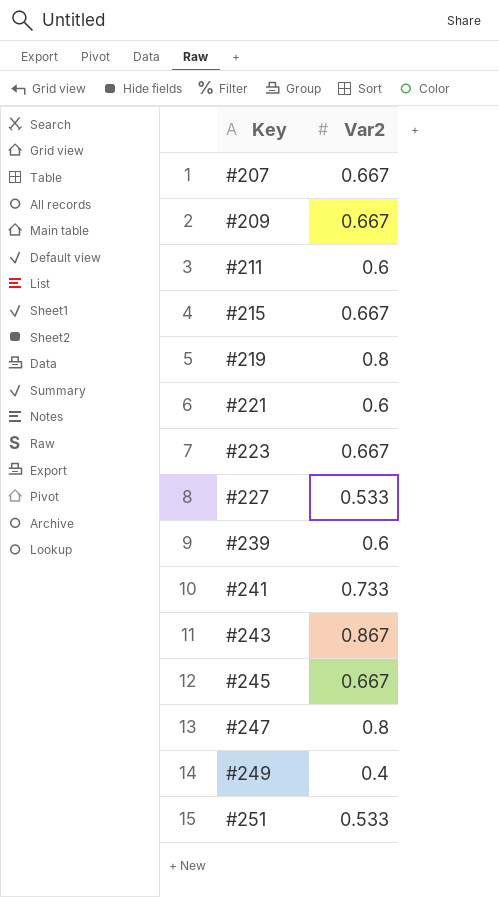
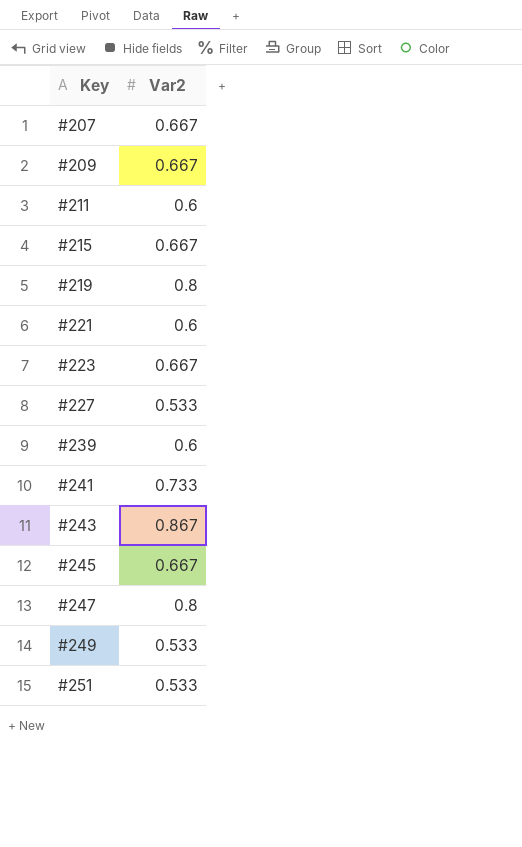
#249 | Var2: 0.4 -> 0.533

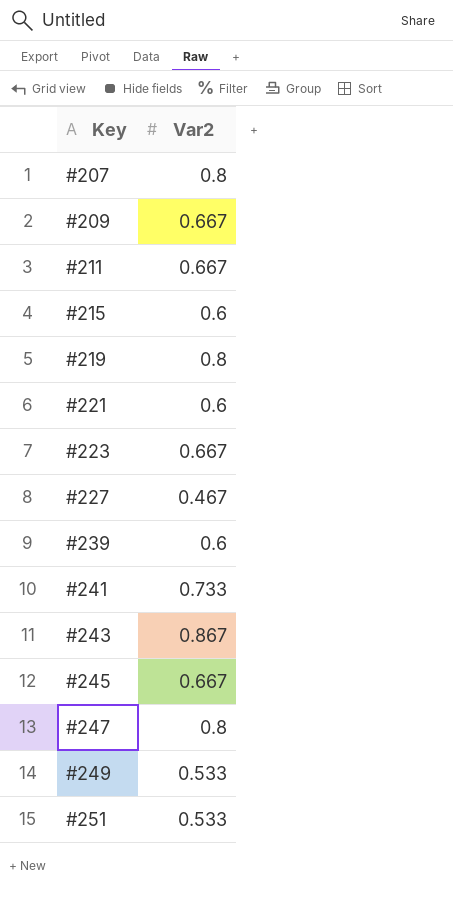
#207 | Var2: 0.667 -> 0.8
#211 | Var2: 0.6 -> 0.667
#215 | Var2: 0.667 -> 0.6
#227 | Var2: 0.533 -> 0.467

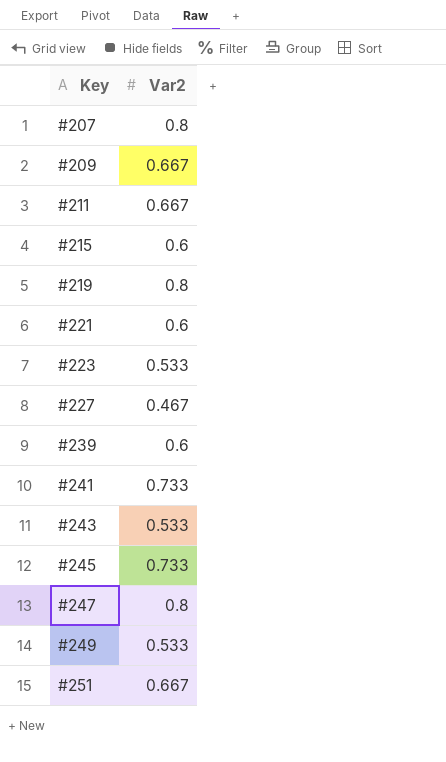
#223 | Var2: 0.667 -> 0.533
#243 | Var2: 0.867 -> 0.533
#245 | Var2: 0.667 -> 0.733
#251 | Var2: 0.533 -> 0.667

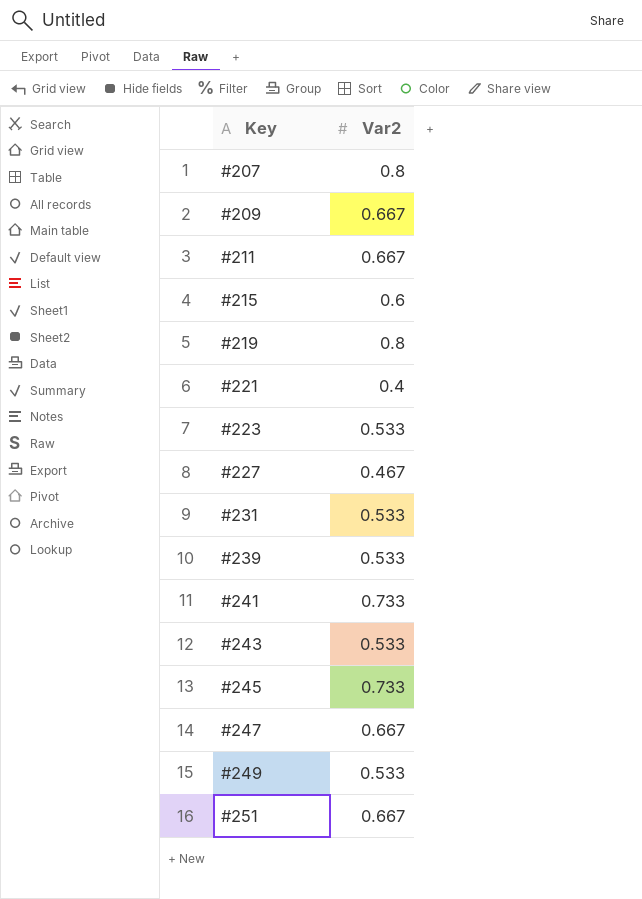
#221 | Var2: 0.6 -> 0.4
row #231: none -> 0.533
#239 | Var2: 0.6 -> 0.533
#247 | Var2: 0.8 -> 0.667

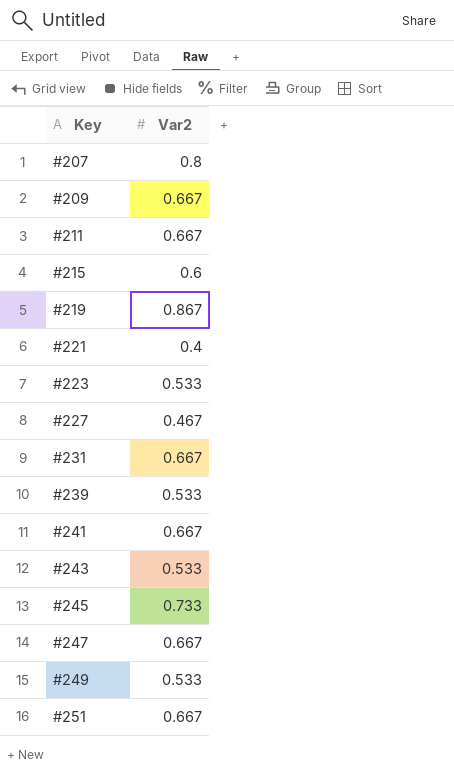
#219 | Var2: 0.8 -> 0.867
#231 | Var2: 0.533 -> 0.667
#241 | Var2: 0.733 -> 0.667

